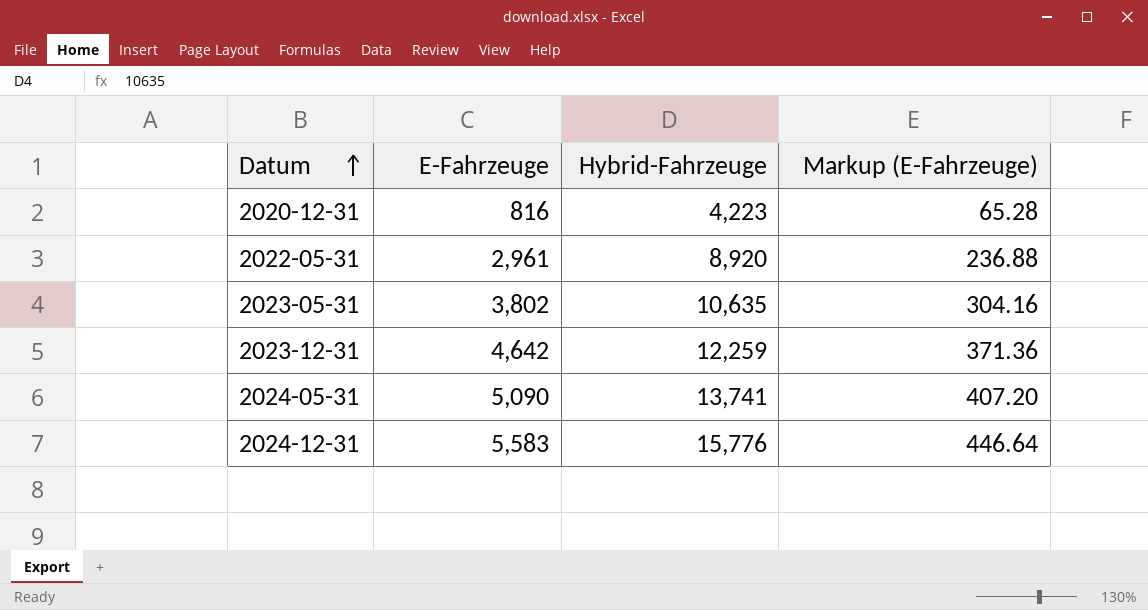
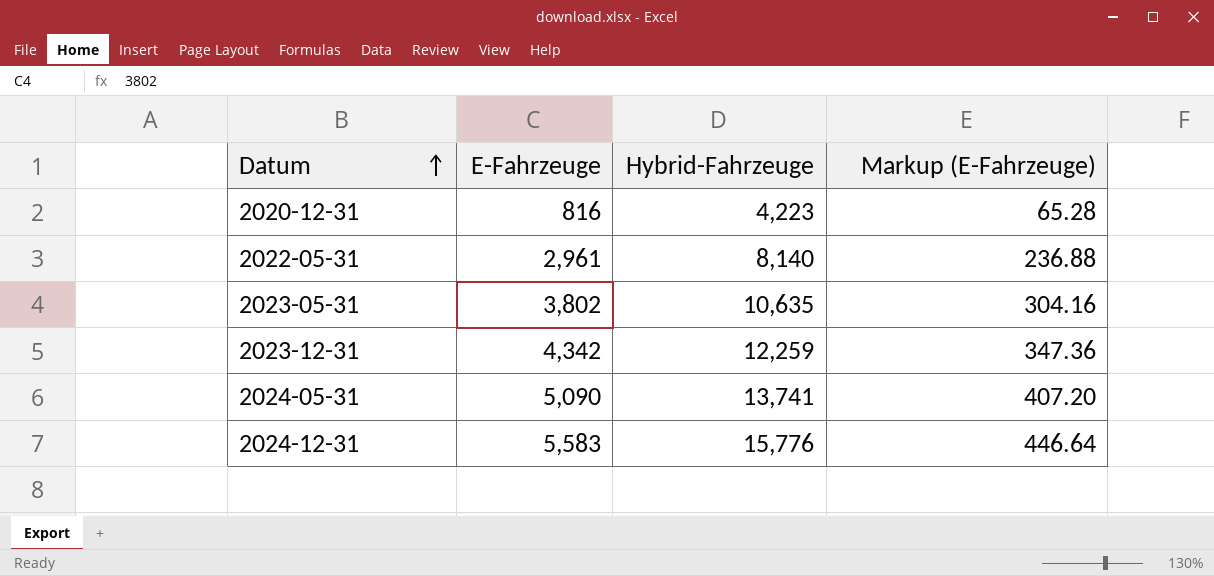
2022-05-31 | Hybrid-Fahrzeuge: 8,920 -> 8,140
2023-12-31 | E-Fahrzeuge: 4,642 -> 4,342
2023-12-31 | Markup (E-Fahrzeuge): 371.36 -> 347.36

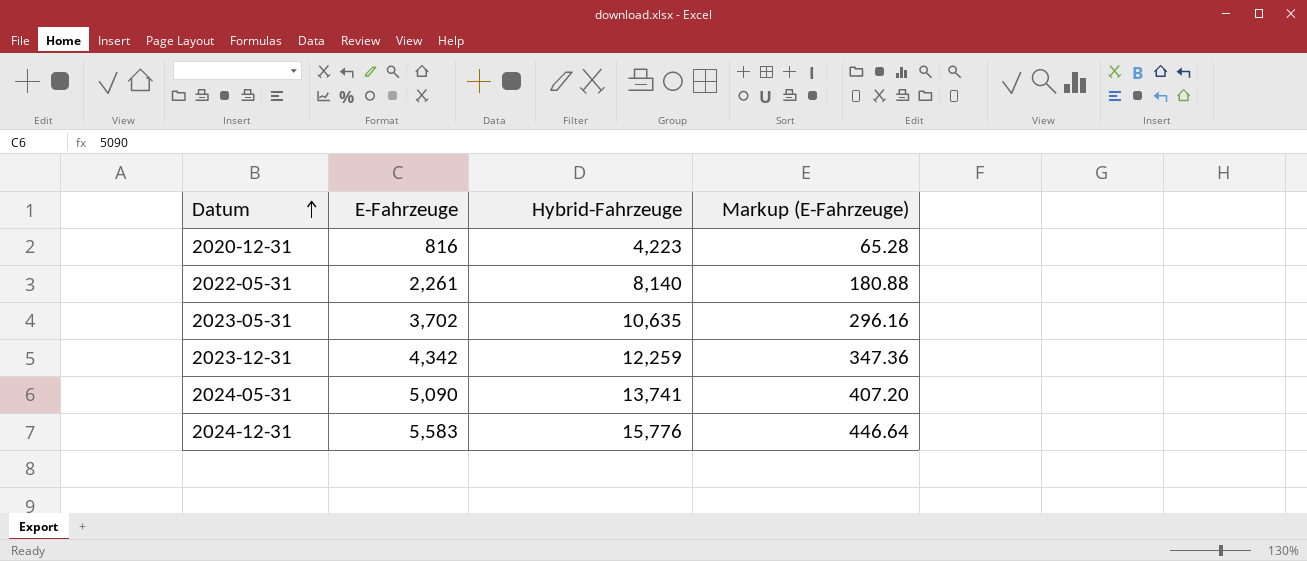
2022-05-31 | E-Fahrzeuge: 2,961 -> 2,261
2022-05-31 | Markup (E-Fahrzeuge): 236.88 -> 180.88
2023-05-31 | E-Fahrzeuge: 3,802 -> 3,702
2023-05-31 | Markup (E-Fahrzeuge): 304.16 -> 296.16

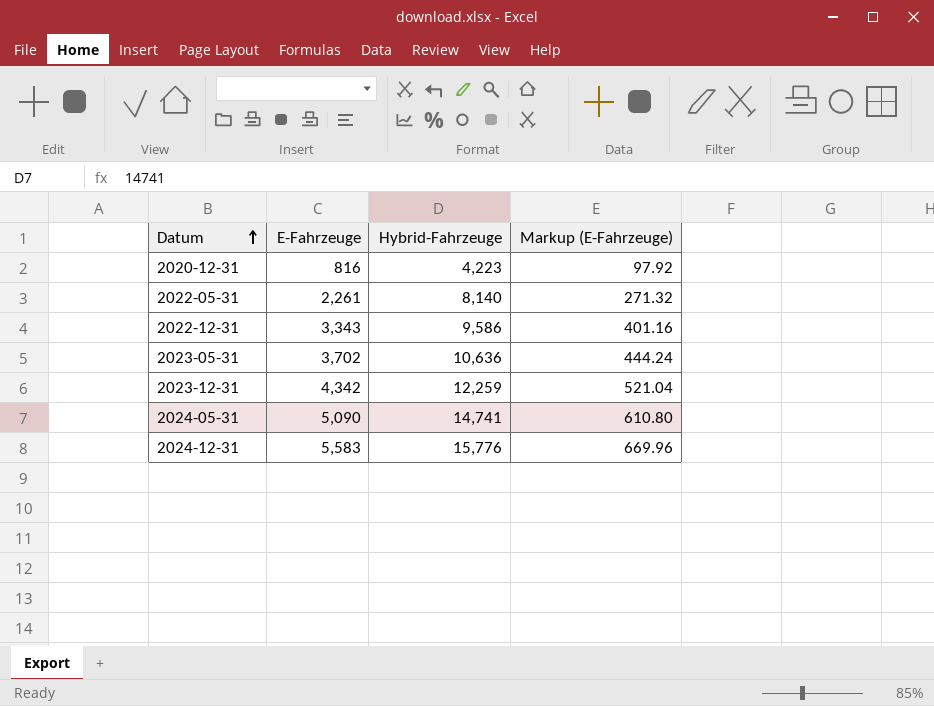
column Markup (E-Fahrzeuge) | formula: [E-Fahrzeuge] * 0.08 -> [E-Fahrzeuge] * 0.12
row 2022-12-31: none -> 3,343 | 9,586 | 401.16
2023-05-31 | Hybrid-Fahrzeuge: 10,635 -> 10,636
2024-05-31 | Hybrid-Fahrzeuge: 13,741 -> 14,741

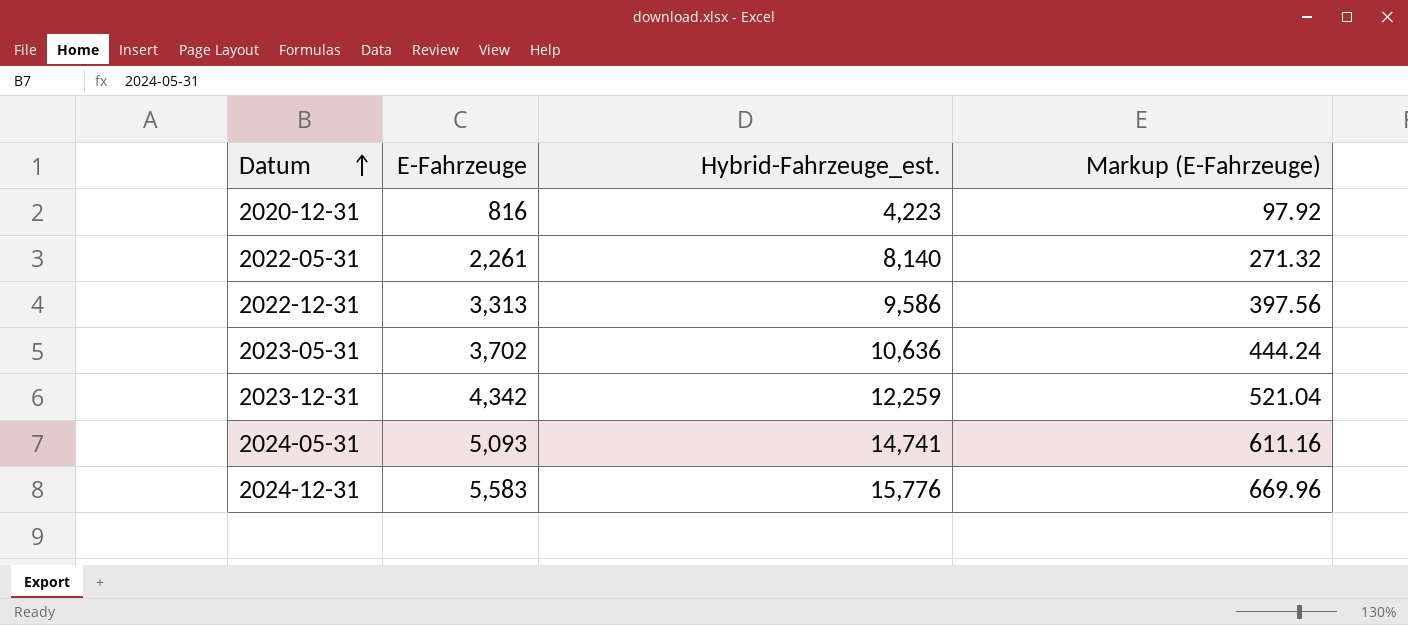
column name: Hybrid-Fahrzeuge -> Hybrid-Fahrzeuge_est.
2022-12-31 | E-Fahrzeuge: 3,343 -> 3,313
2022-12-31 | Markup (E-Fahrzeuge): 401.16 -> 397.56
2024-05-31 | E-Fahrzeuge: 5,090 -> 5,093
2024-05-31 | Markup (E-Fahrzeuge): 610.80 -> 611.16

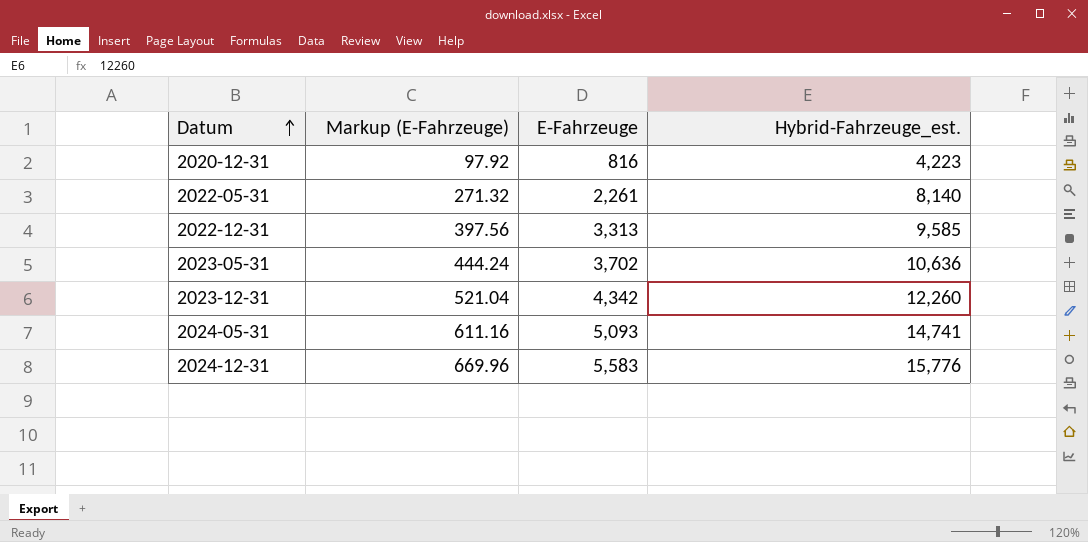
column Markup (E-Fahrzeuge) | position: 4 -> 2
2022-12-31 | Hybrid-Fahrzeuge_est.: 9,586 -> 9,585
2023-12-31 | Hybrid-Fahrzeuge_est.: 12,259 -> 12,260

